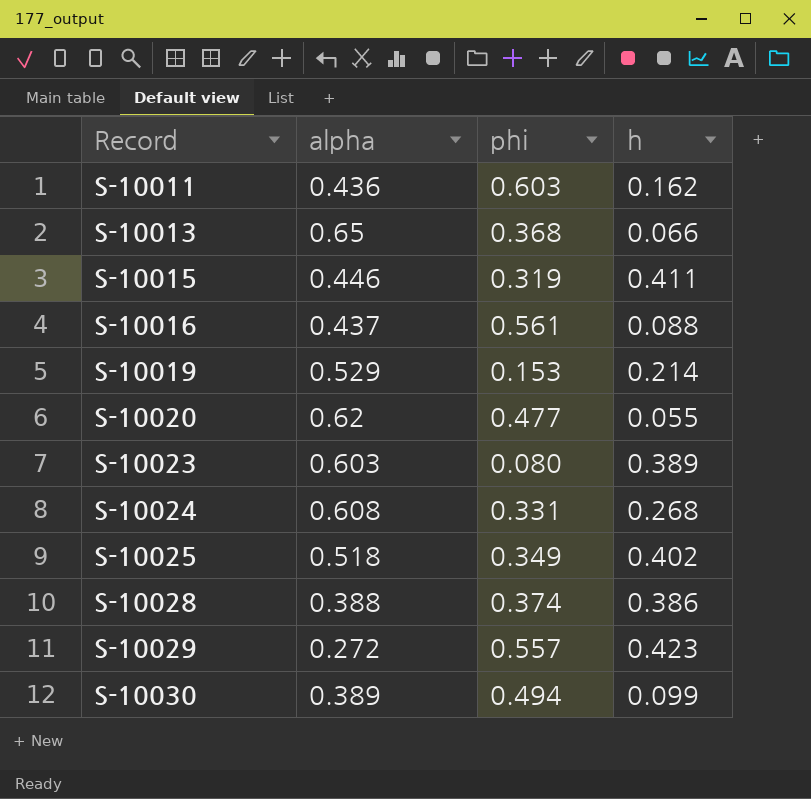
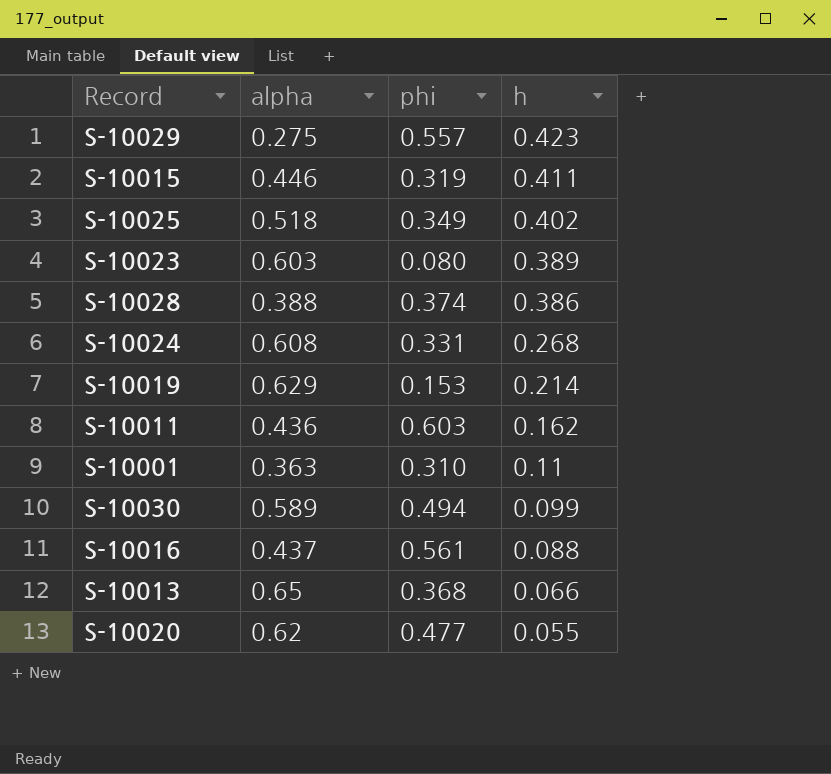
row order: Record ascending -> h descending
S-10029 | alpha: 0.272 -> 0.275
S-10019 | alpha: 0.529 -> 0.629
row S-10001: none -> 0.363 | 0.310 | 0.11
S-10030 | alpha: 0.389 -> 0.589

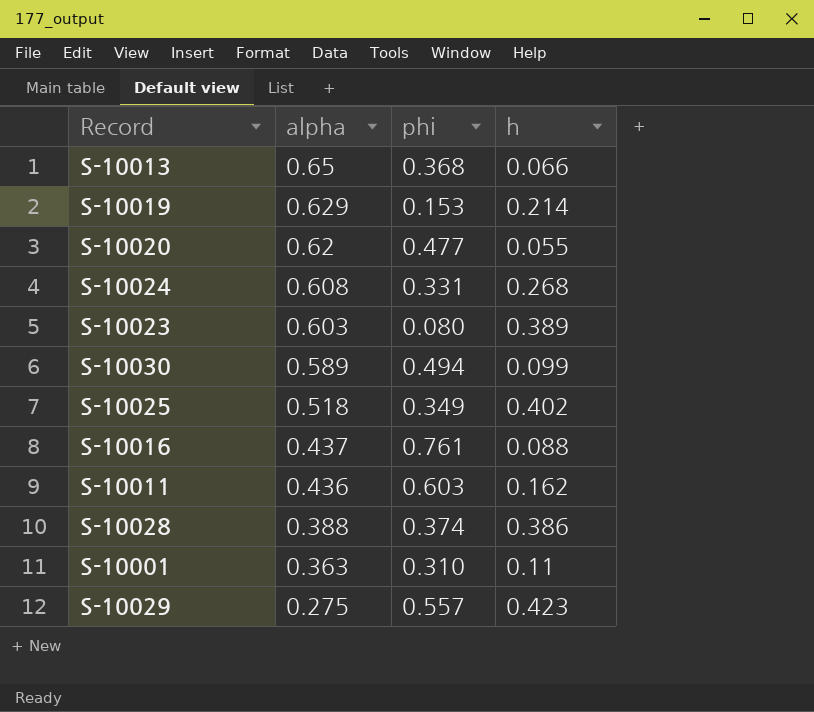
row order: h descending -> alpha descending
row S-10015: 0.446 | 0.319 | 0.411 -> none
S-10016 | phi: 0.561 -> 0.761

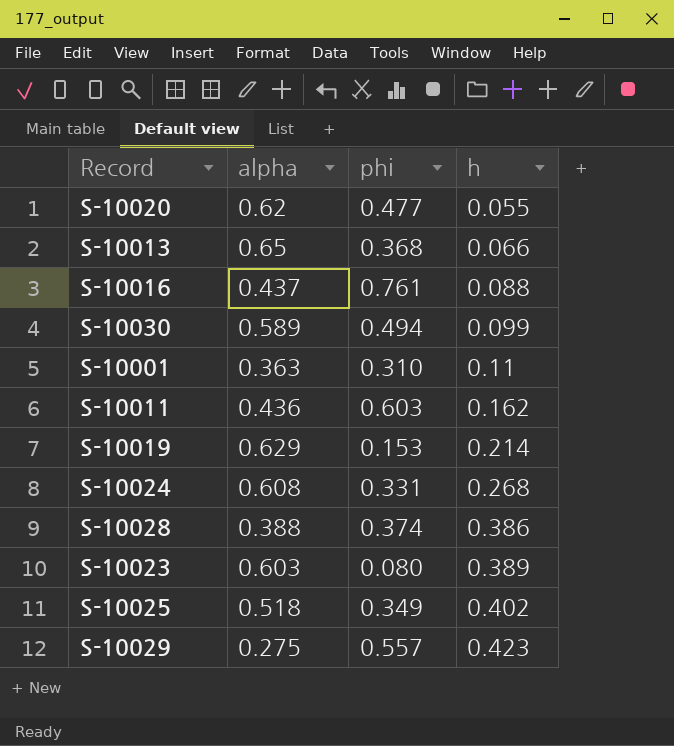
row order: alpha descending -> h ascending

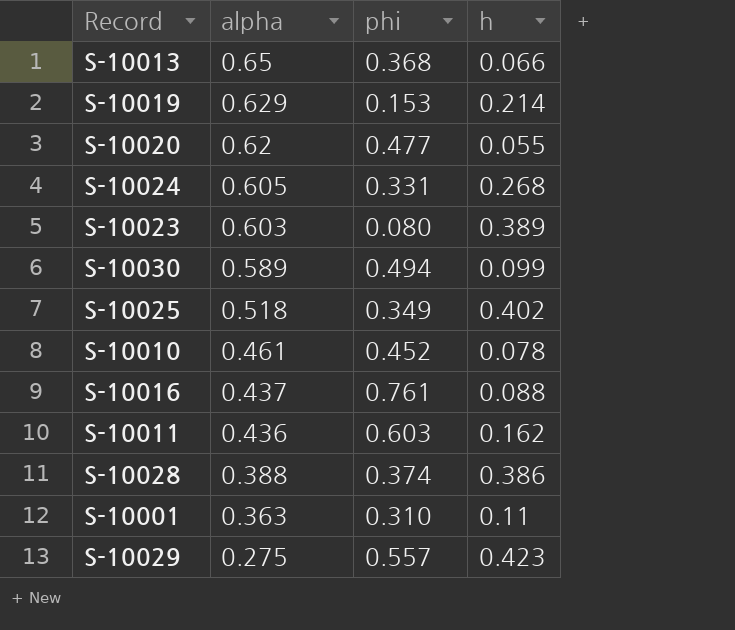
row order: h ascending -> alpha descending
S-10024 | alpha: 0.608 -> 0.605
row S-10010: none -> 0.461 | 0.452 | 0.078

